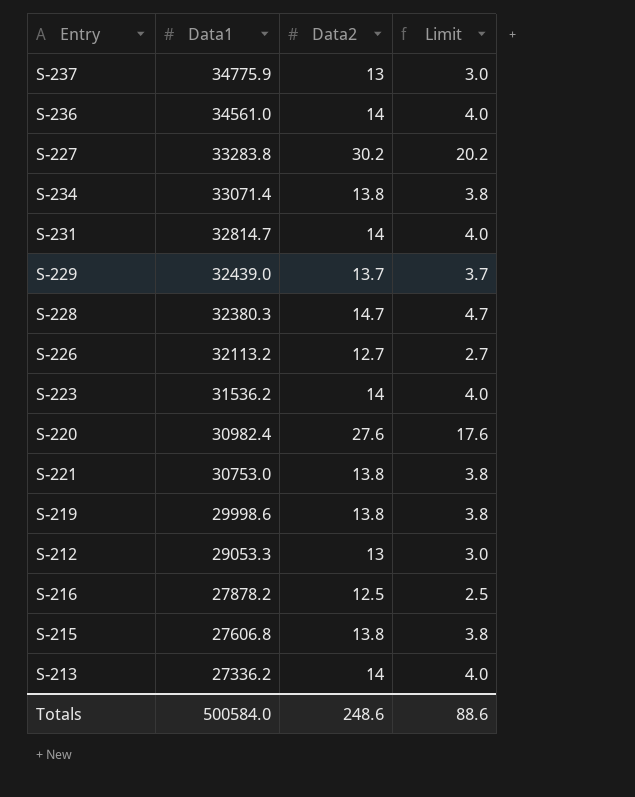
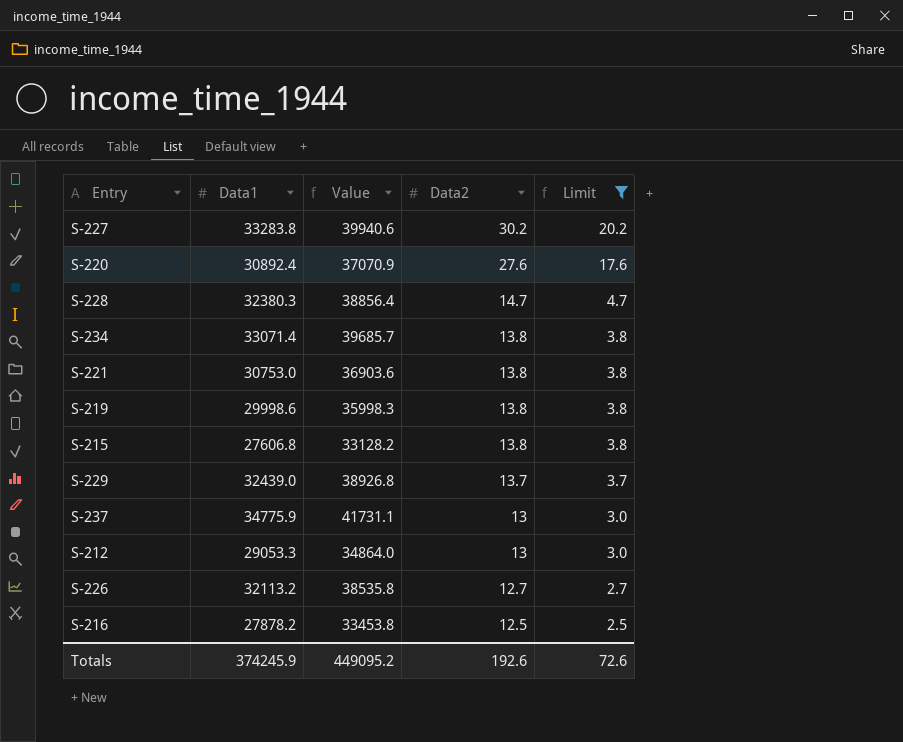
filter: none -> Limit != 4.0
row order: Data1 descending -> Data2 descending
column Value | formula: none -> [Data1] * 1.2
S-220 | Data1: 30982.4 -> 30892.4
Totals | Data1: 500584.0 -> 374245.9
Totals | Data2: 248.6 -> 192.6
Totals | Limit: 88.6 -> 72.6

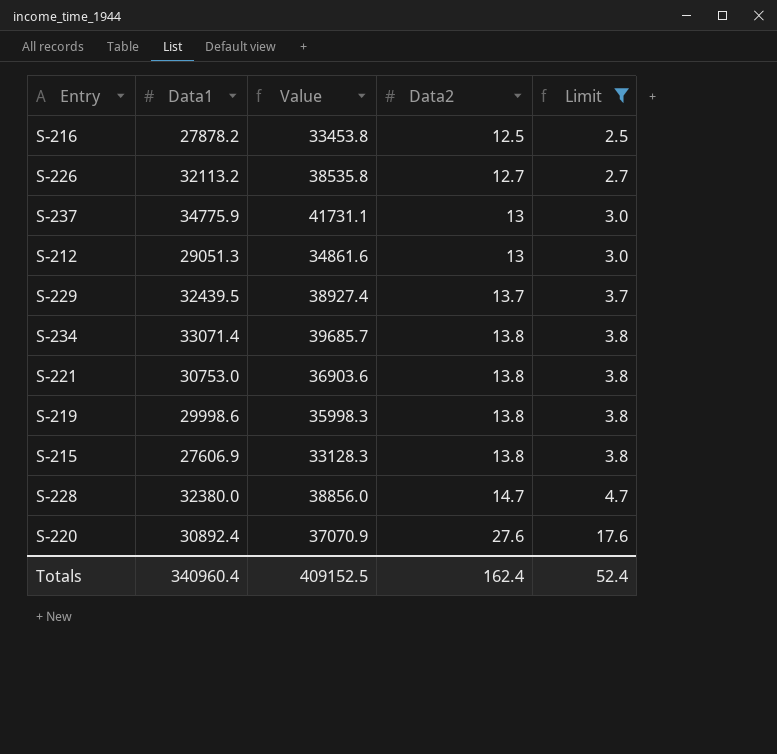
row order: Data2 descending -> Data2 ascending
row S-227: 33283.8 | 39940.6 | 30.2 | 20.2 -> none
S-212 | Data1: 29053.3 -> 29051.3
S-212 | Value: 34864.0 -> 34861.6
S-229 | Data1: 32439.0 -> 32439.5
S-229 | Value: 38926.8 -> 38927.4
S-215 | Data1: 27606.8 -> 27606.9
S-215 | Value: 33128.2 -> 33128.3
S-228 | Data1: 32380.3 -> 32380.0
S-228 | Value: 38856.4 -> 38856.0
Totals | Data1: 374245.9 -> 340960.4
Totals | Value: 449095.2 -> 409152.5
Totals | Data2: 192.6 -> 162.4
Totals | Limit: 72.6 -> 52.4

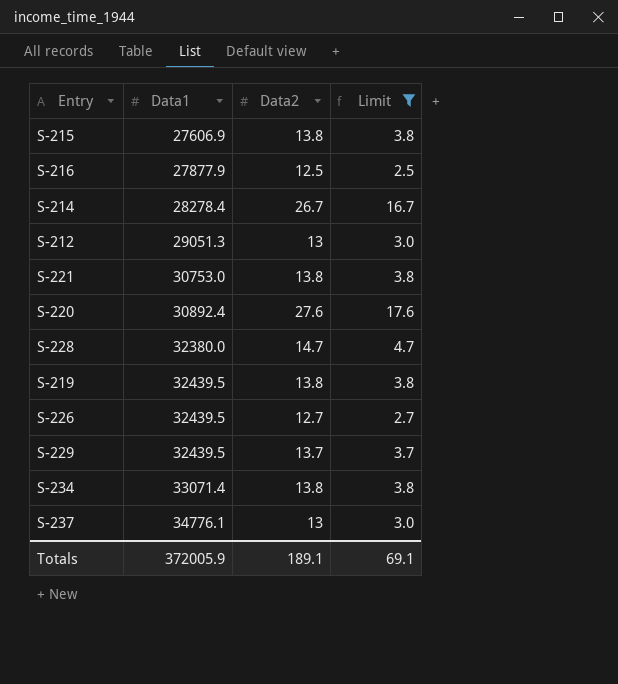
row order: Data2 ascending -> Data1 ascending
column Value | formula: [Data1] * 1.2 -> none
S-216 | Data1: 27878.2 -> 27877.9
row S-214: none -> 28278.4 | 26.7 | 16.7
S-219 | Data1: 29998.6 -> 32439.5
S-226 | Data1: 32113.2 -> 32439.5
S-237 | Data1: 34775.9 -> 34776.1
Totals | Data1: 340960.4 -> 372005.9
Totals | Data2: 162.4 -> 189.1
Totals | Limit: 52.4 -> 69.1

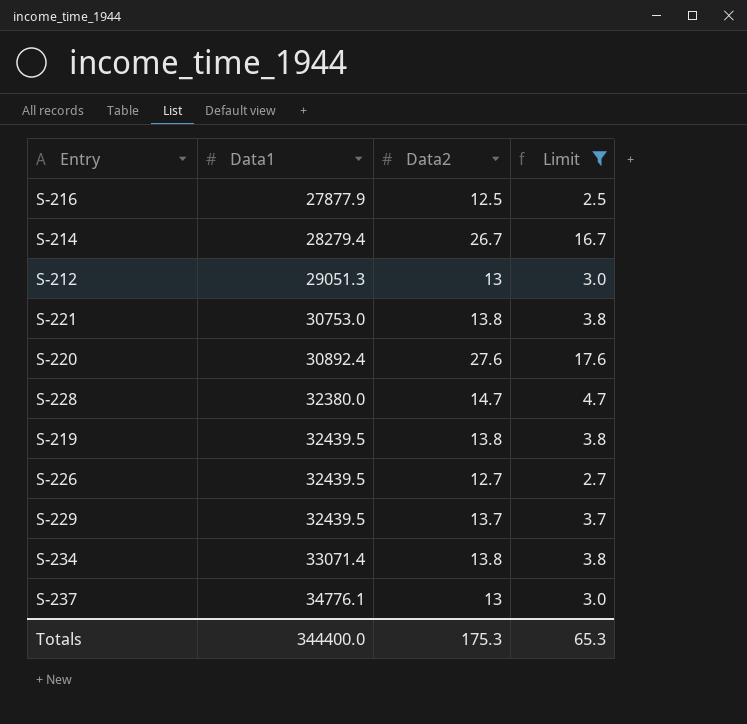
row S-215: 27606.9 | 13.8 | 3.8 -> none
S-214 | Data1: 28278.4 -> 28279.4
Totals | Data1: 372005.9 -> 344400.0
Totals | Data2: 189.1 -> 175.3
Totals | Limit: 69.1 -> 65.3

